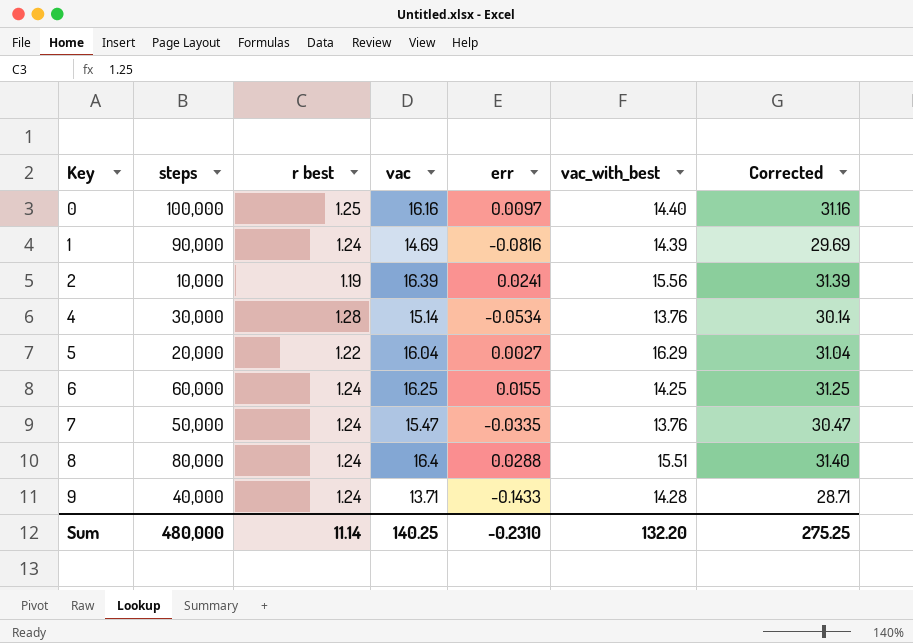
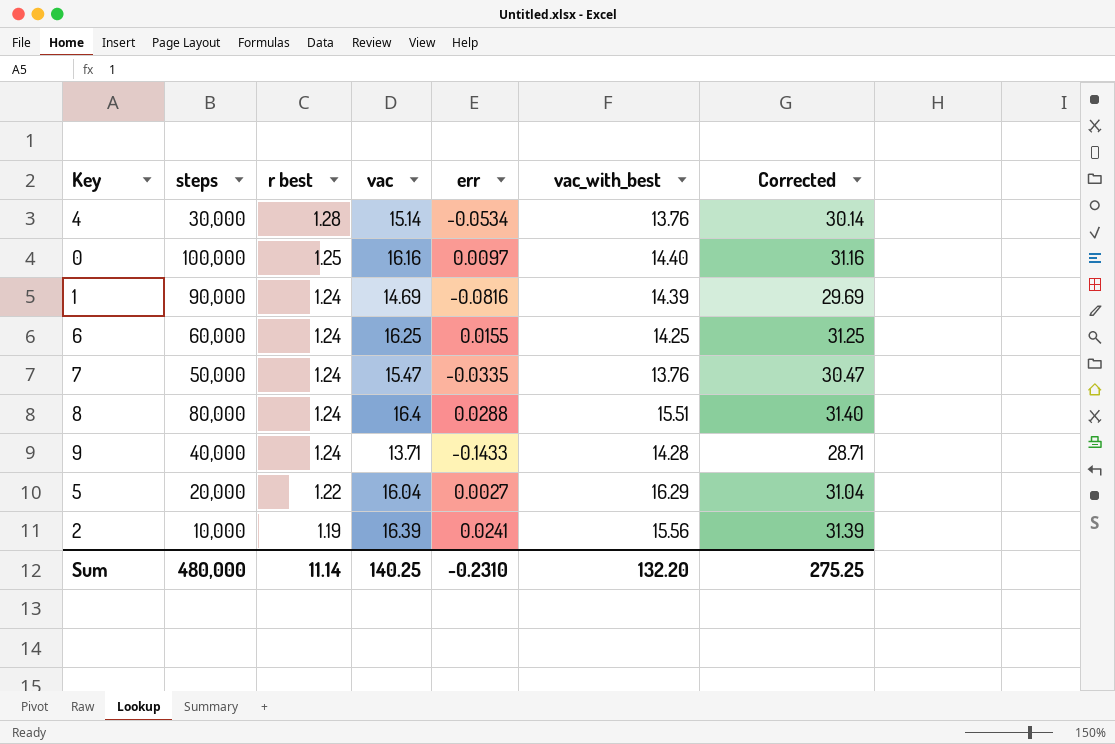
row order: Key ascending -> r best descending

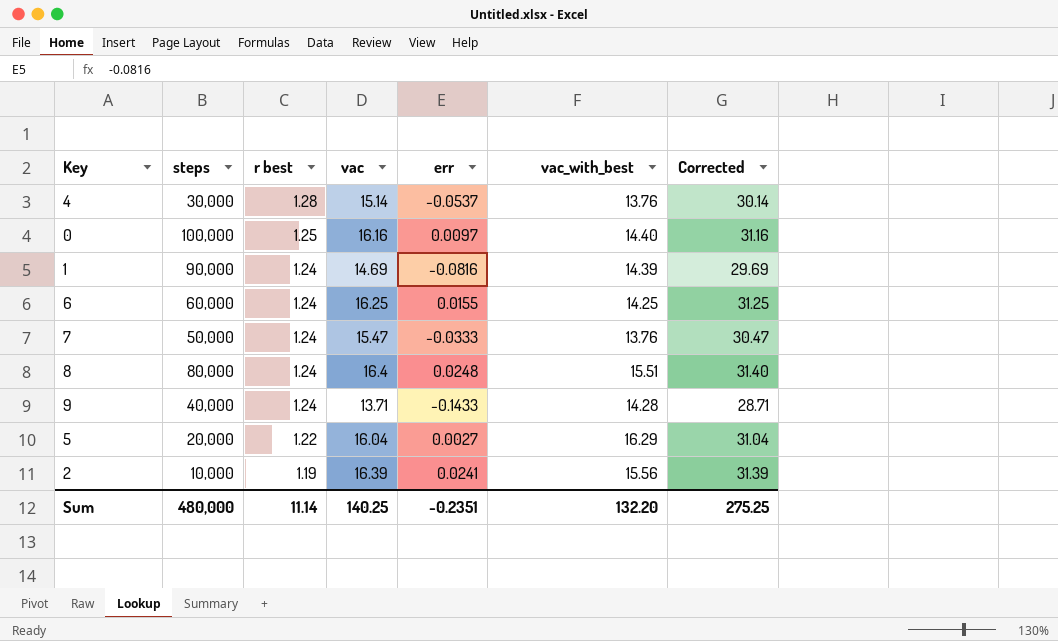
4 | err: -0.0534 -> -0.0537
7 | err: -0.0335 -> -0.0333
8 | err: 0.0288 -> 0.0248
Sum | err: -0.2310 -> -0.2351

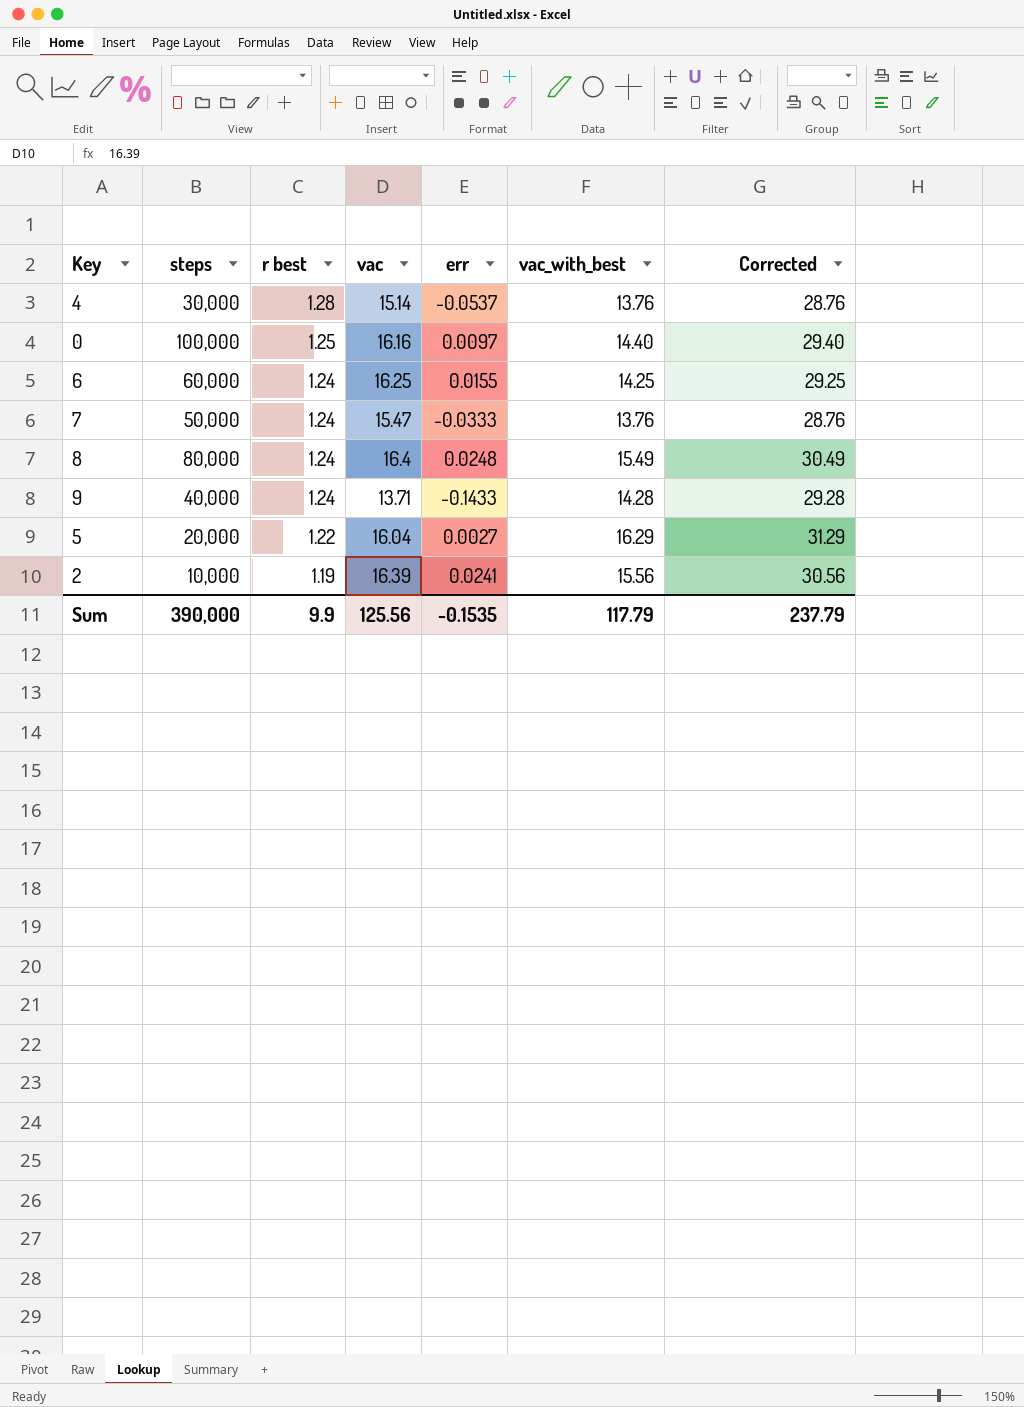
column Corrected | formula: [vac] + 15 -> [vac_with_best] + 15
row 1: 90,000 | 1.24 | 14.69 | -0.0816 | 14.39 | 29.69 -> none
8 | vac_with_best: 15.51 -> 15.49
Sum | steps: 480,000 -> 390,000
Sum | r best: 11.14 -> 9.9
Sum | vac: 140.25 -> 125.56
Sum | err: -0.2351 -> -0.1535
Sum | vac_with_best: 132.20 -> 117.79
Sum | Corrected: 275.25 -> 237.79

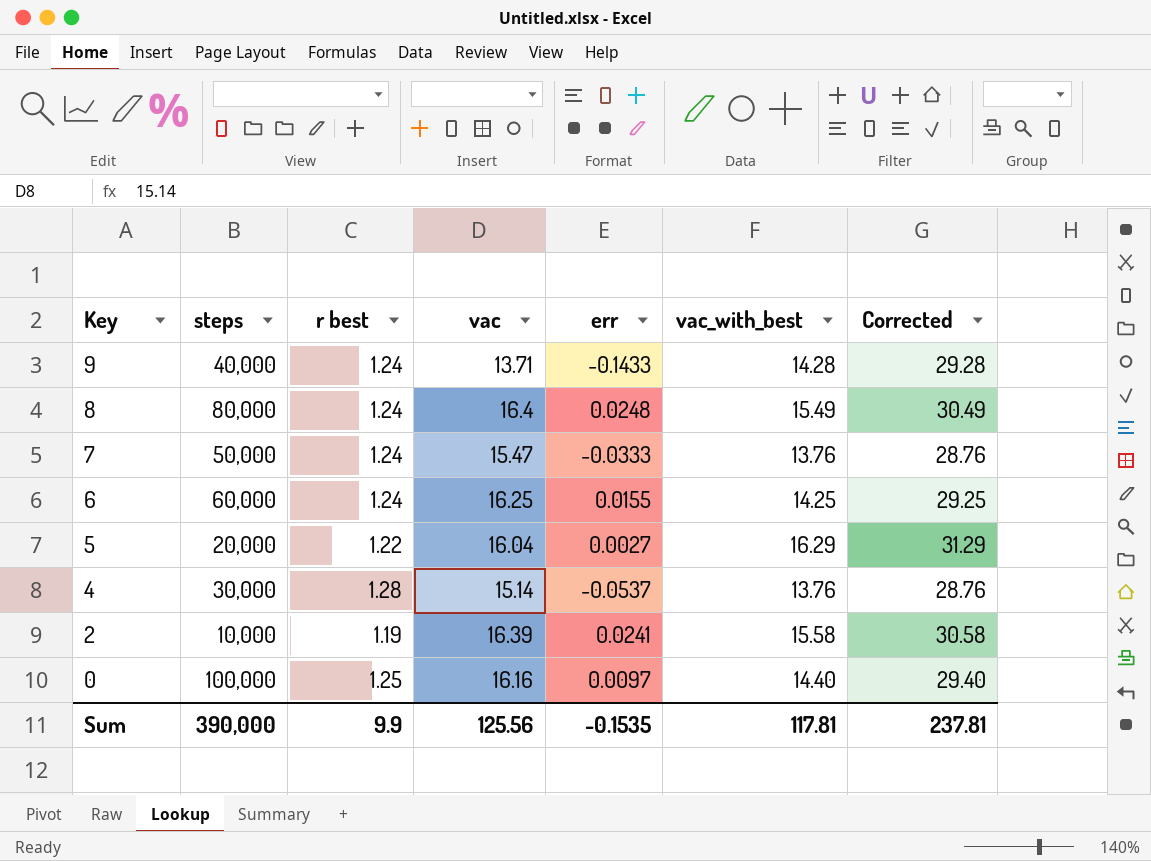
row order: r best descending -> Key descending
2 | vac_with_best: 15.56 -> 15.58
2 | Corrected: 30.56 -> 30.58
Sum | vac_with_best: 117.79 -> 117.81
Sum | Corrected: 237.79 -> 237.81

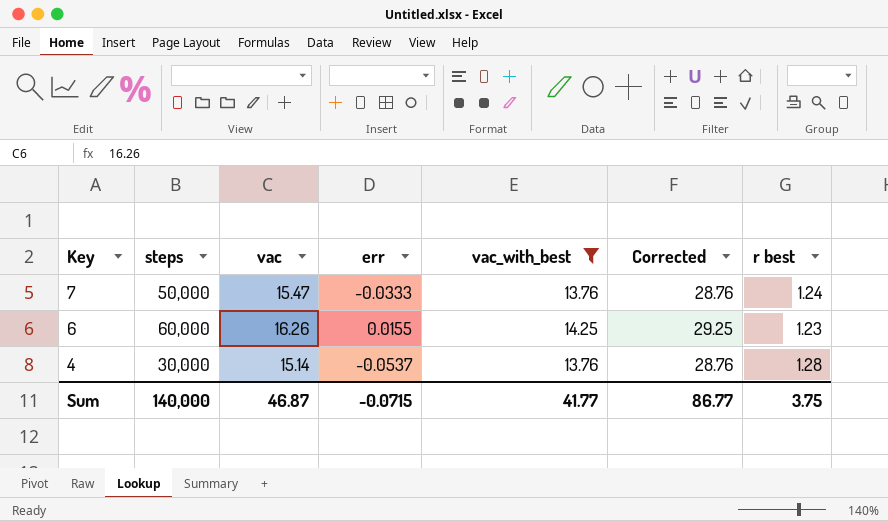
filter: none -> vac_with_best <= 14.25
column r best | position: 3 -> 7
6 | vac: 16.25 -> 16.26
6 | r best: 1.24 -> 1.23
Sum | steps: 390,000 -> 140,000
Sum | vac: 125.56 -> 46.87
Sum | err: -0.1535 -> -0.0715
Sum | vac_with_best: 117.81 -> 41.77
Sum | Corrected: 237.81 -> 86.77
Sum | r best: 9.9 -> 3.75

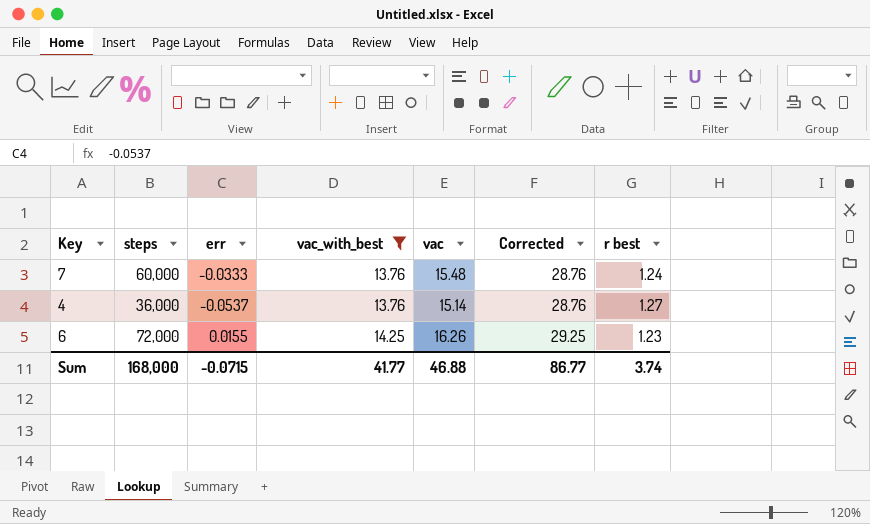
row order: Key descending -> vac_with_best ascending
column vac | position: 3 -> 5
7 | steps: 50,000 -> 60,000
7 | vac: 15.47 -> 15.48
4 | steps: 30,000 -> 36,000
4 | r best: 1.28 -> 1.27
6 | steps: 60,000 -> 72,000
Sum | steps: 140,000 -> 168,000
Sum | vac: 46.87 -> 46.88
Sum | r best: 3.75 -> 3.74

